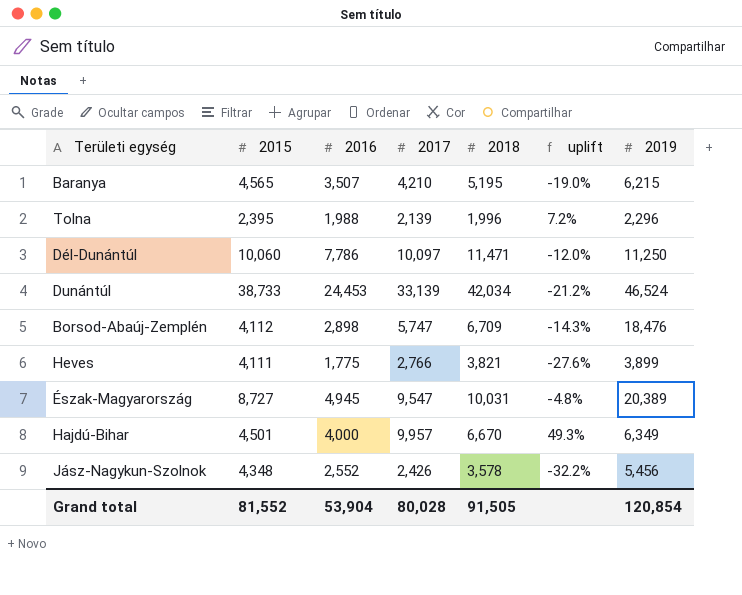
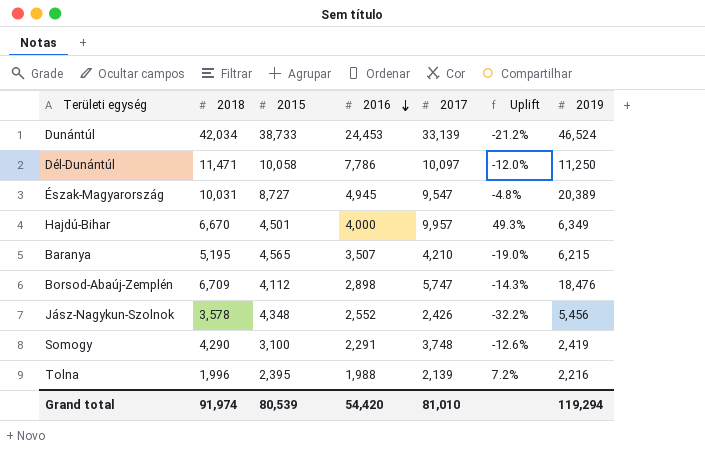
row order: none -> 2016 descending
column 2018 | position: 5 -> 2
column name: uplift -> Uplift
row Heves: 4,111 | 1,775 | 2,766 | 3,821 | -27.6% | 3,899 -> none
Dél-Dunántúl | 2015: 10,060 -> 10,058
row Somogy: none -> 4,290 | 3,100 | 2,291 | 3,748 | -12.6% | 2,419
Tolna | 2019: 2,296 -> 2,216
Grand total | 2018: 91,505 -> 91,974
Grand total | 2015: 81,552 -> 80,539
Grand total | 2016: 53,904 -> 54,420
Grand total | 2017: 80,028 -> 81,010
Grand total | 2019: 120,854 -> 119,294

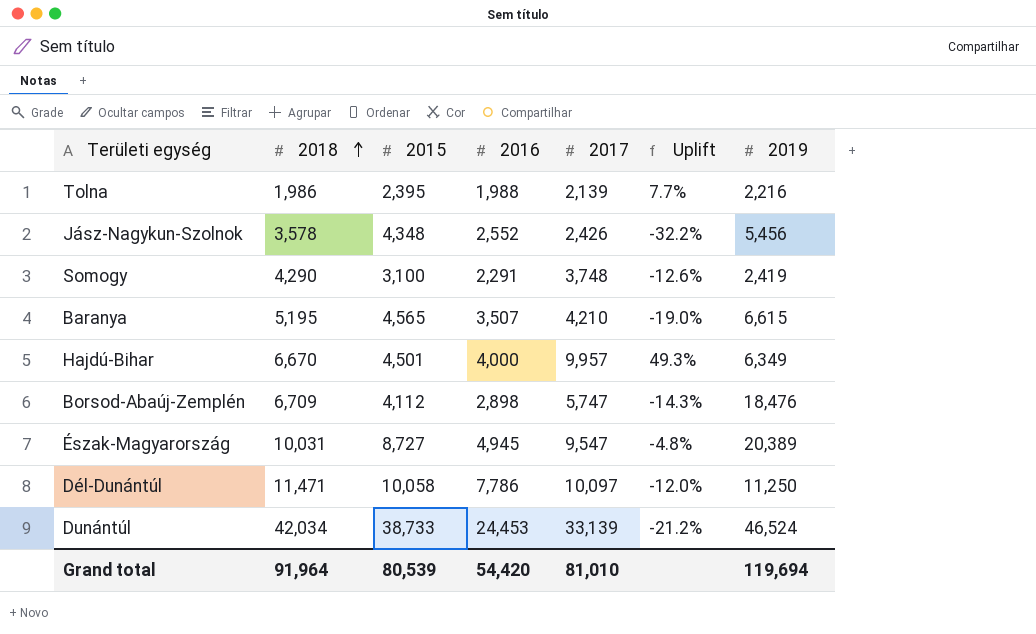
row order: 2016 descending -> 2018 ascending
Tolna | 2018: 1,996 -> 1,986
Tolna | Uplift: 7.2% -> 7.7%
Baranya | 2019: 6,215 -> 6,615
Grand total | 2018: 91,974 -> 91,964
Grand total | 2019: 119,294 -> 119,694

